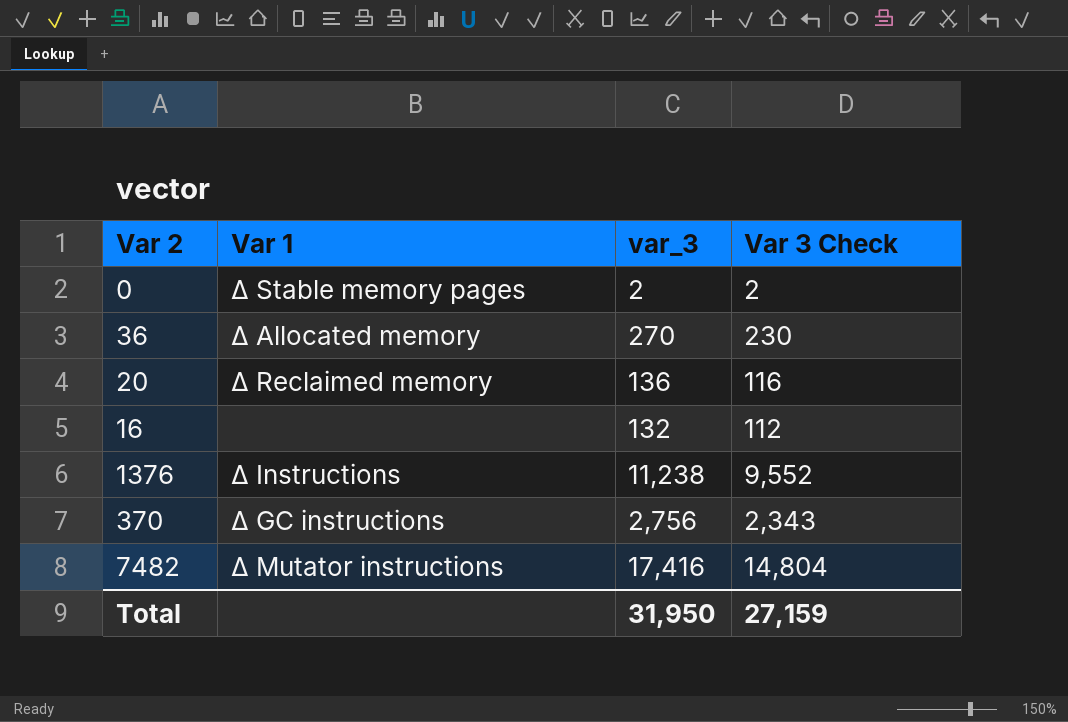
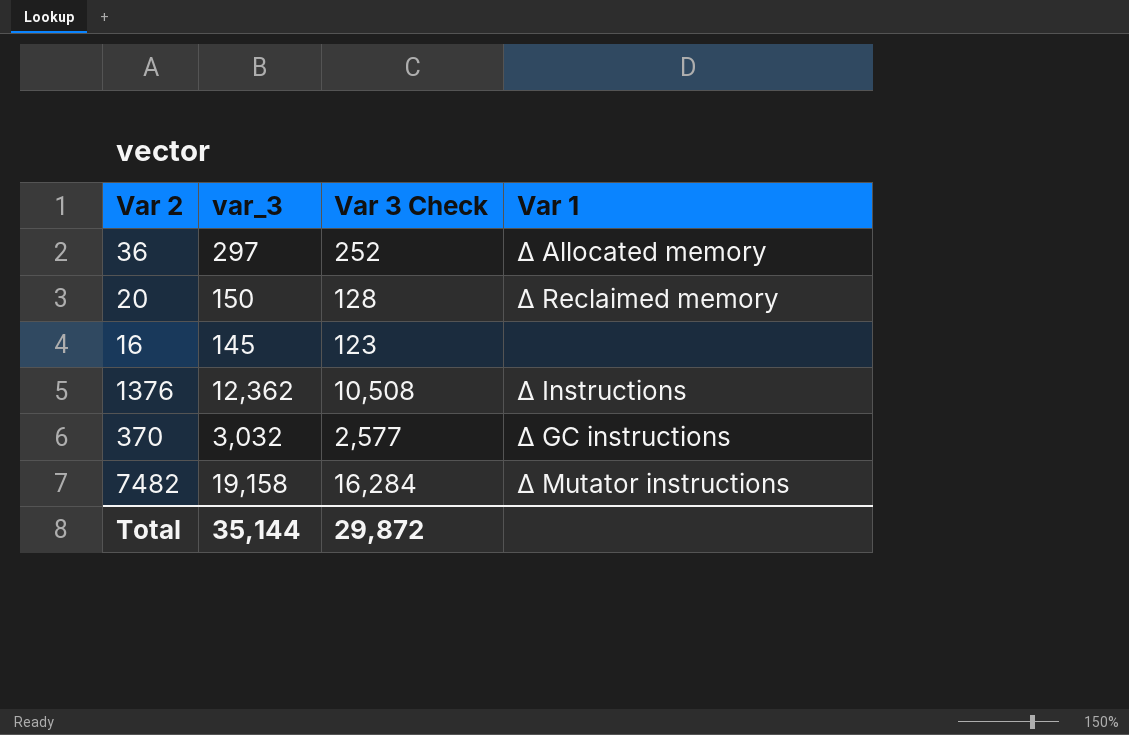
column Var 1 | position: 2 -> 4
row 0: Δ Stable memory pages | 2 | 2 -> none
36 | var_3: 270 -> 297
36 | Var 3 Check: 230 -> 252
20 | var_3: 136 -> 150
20 | Var 3 Check: 116 -> 128
16 | var_3: 132 -> 145
16 | Var 3 Check: 112 -> 123
1376 | var_3: 11,238 -> 12,362
1376 | Var 3 Check: 9,552 -> 10,508
370 | var_3: 2,756 -> 3,032
370 | Var 3 Check: 2,343 -> 2,577
7482 | var_3: 17,416 -> 19,158
7482 | Var 3 Check: 14,804 -> 16,284
Total | var_3: 31,950 -> 35,144
Total | Var 3 Check: 27,159 -> 29,872

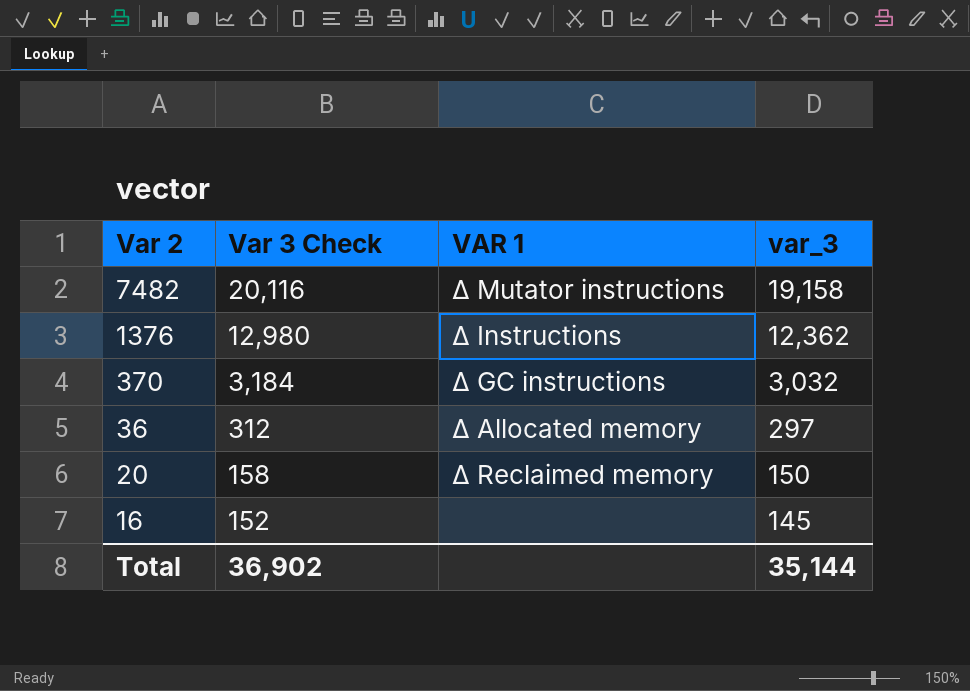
row order: none -> Var 2 descending
column Var 3 Check | formula: [var_3] * 0.85 -> [var_3] * 1.05
column name: Var 1 -> VAR 1
column var_3 | position: 2 -> 4
Total | Var 3 Check: 29,872 -> 36,902

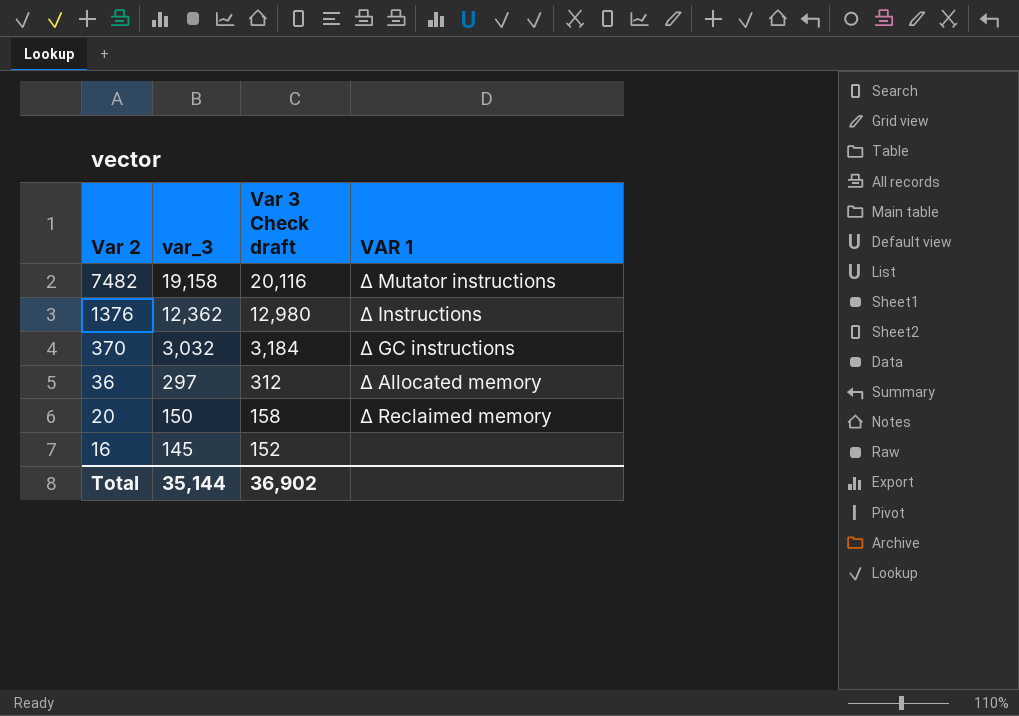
column var_3 | position: 4 -> 2
column name: Var 3 Check -> Var 3 Check draft

